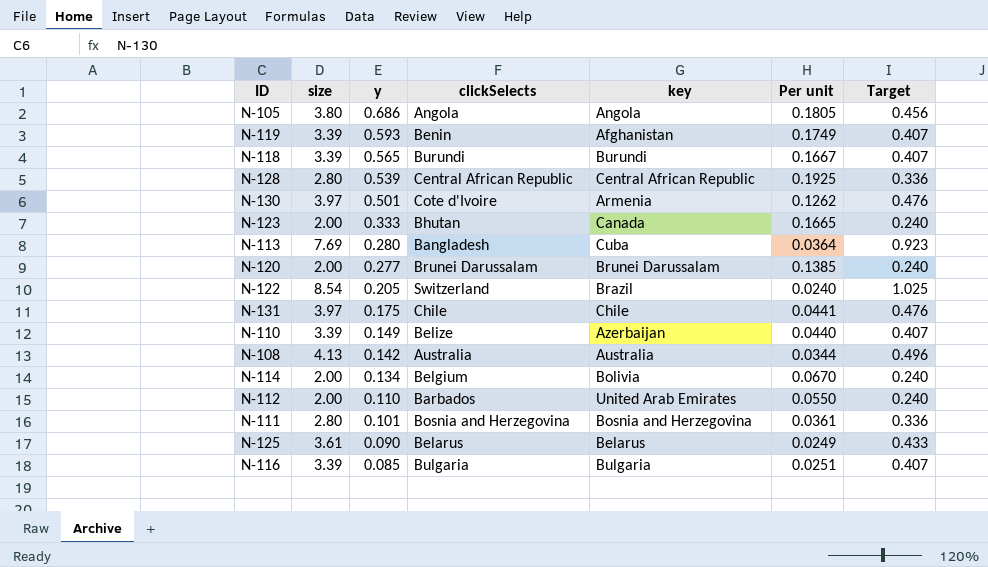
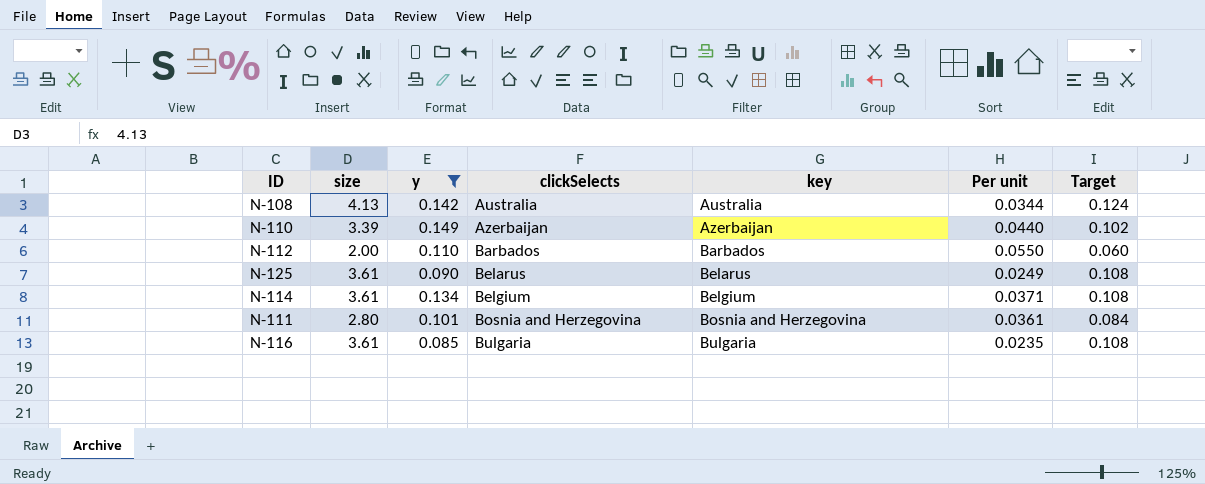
filter: none -> y <= 0.149
row order: y descending -> clickSelects ascending
column Target | formula: [size] * 0.12 -> [size] * 0.03
N-110 | clickSelects: Belize -> Azerbaijan
N-112 | key: United Arab Emirates -> Barbados
N-114 | size: 2.00 -> 3.61
N-114 | key: Bolivia -> Belgium
N-114 | Per unit: 0.0670 -> 0.0371
N-116 | size: 3.39 -> 3.61
N-116 | Per unit: 0.0251 -> 0.0235

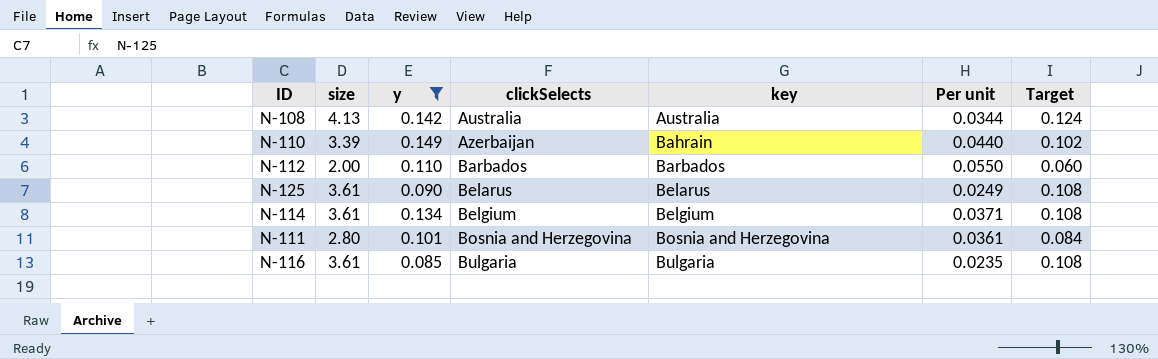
N-110 | key: Azerbaijan -> Bahrain

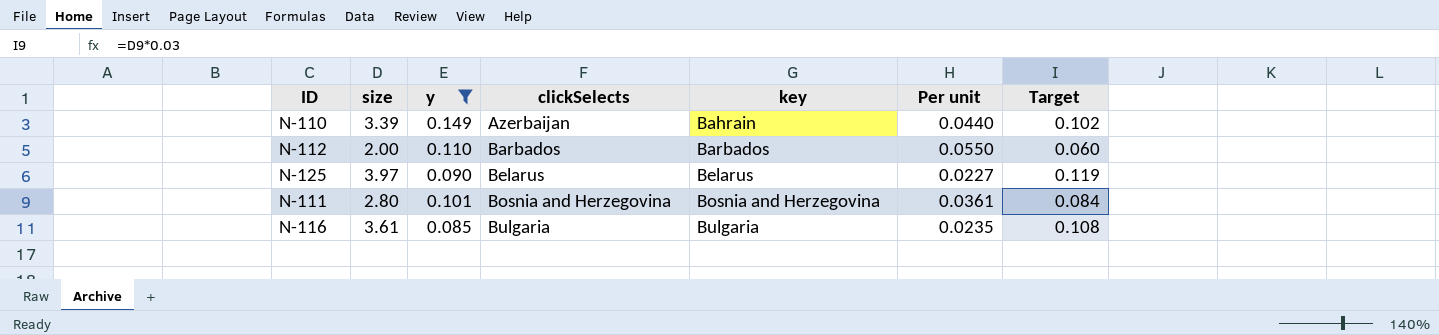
row N-108: 4.13 | 0.142 | Australia | Australia | 0.0344 | 0.124 -> none
row N-114: 3.61 | 0.134 | Belgium | Belgium | 0.0371 | 0.108 -> none
N-125 | size: 3.61 -> 3.97
N-125 | Per unit: 0.0249 -> 0.0227
N-125 | Target: 0.108 -> 0.119

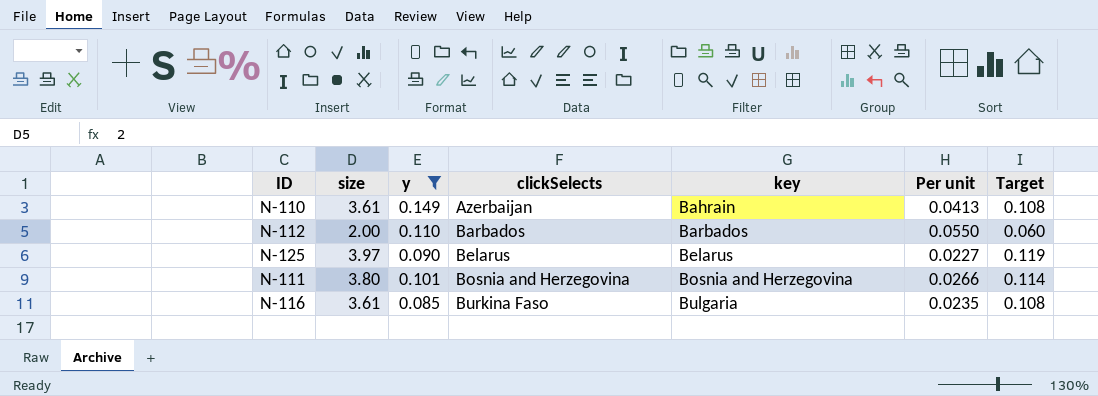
N-110 | size: 3.39 -> 3.61
N-110 | Per unit: 0.0440 -> 0.0413
N-110 | Target: 0.102 -> 0.108
N-111 | size: 2.80 -> 3.80
N-111 | Per unit: 0.0361 -> 0.0266
N-111 | Target: 0.084 -> 0.114
N-116 | clickSelects: Bulgaria -> Burkina Faso

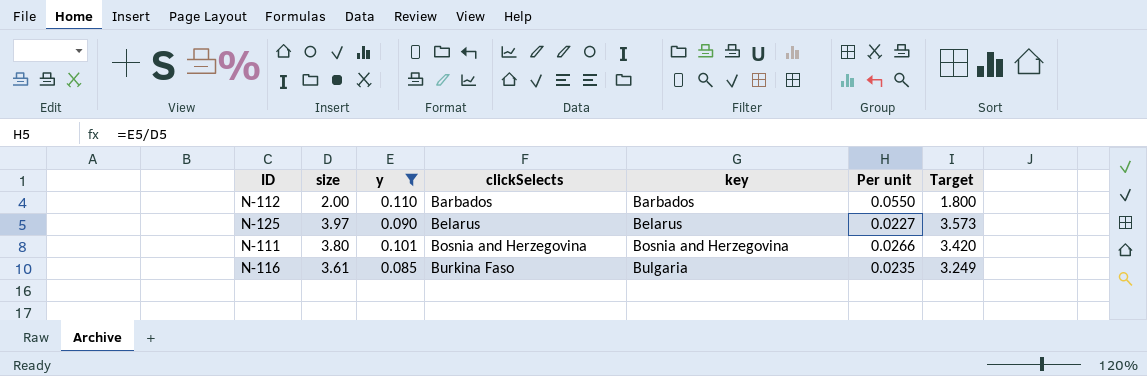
column Target | formula: [size] * 0.03 -> [size] * 0.9
row N-110: 3.61 | 0.149 | Azerbaijan | Bahrain | 0.0413 | 0.108 -> none

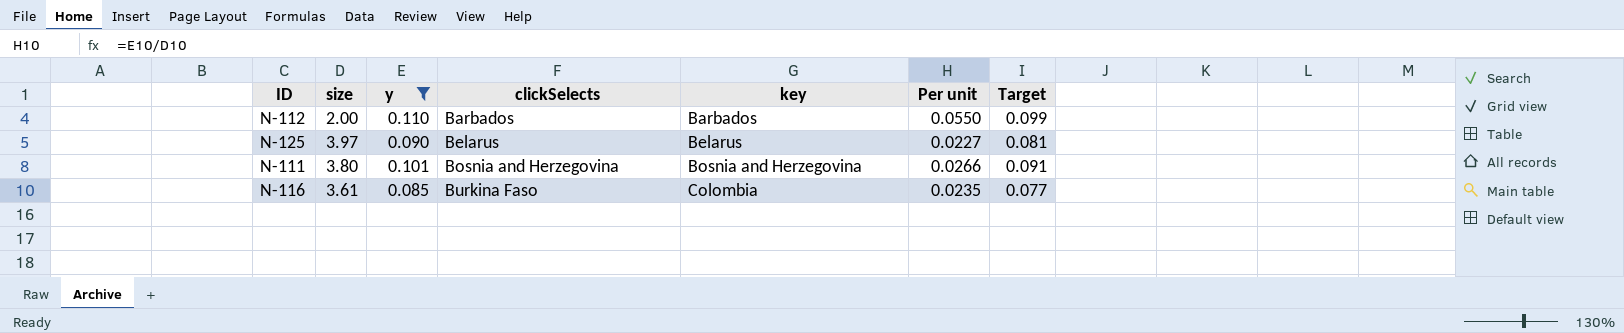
column Target | formula: [size] * 0.9 -> [y] * 0.9
N-116 | key: Bulgaria -> Colombia

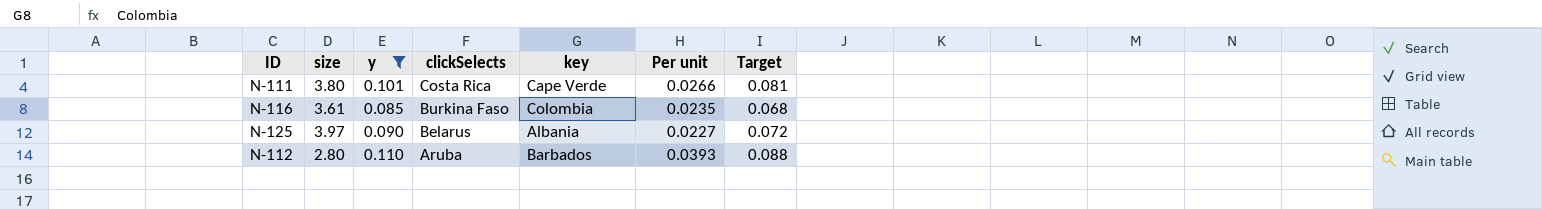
row order: clickSelects ascending -> clickSelects descending
column Target | formula: [y] * 0.9 -> [y] * 0.8
N-111 | clickSelects: Bosnia and Herzegovina -> Costa Rica
N-111 | key: Bosnia and Herzegovina -> Cape Verde
N-125 | key: Belarus -> Albania
N-112 | size: 2.00 -> 2.80
N-112 | clickSelects: Barbados -> Aruba
N-112 | Per unit: 0.0550 -> 0.0393

